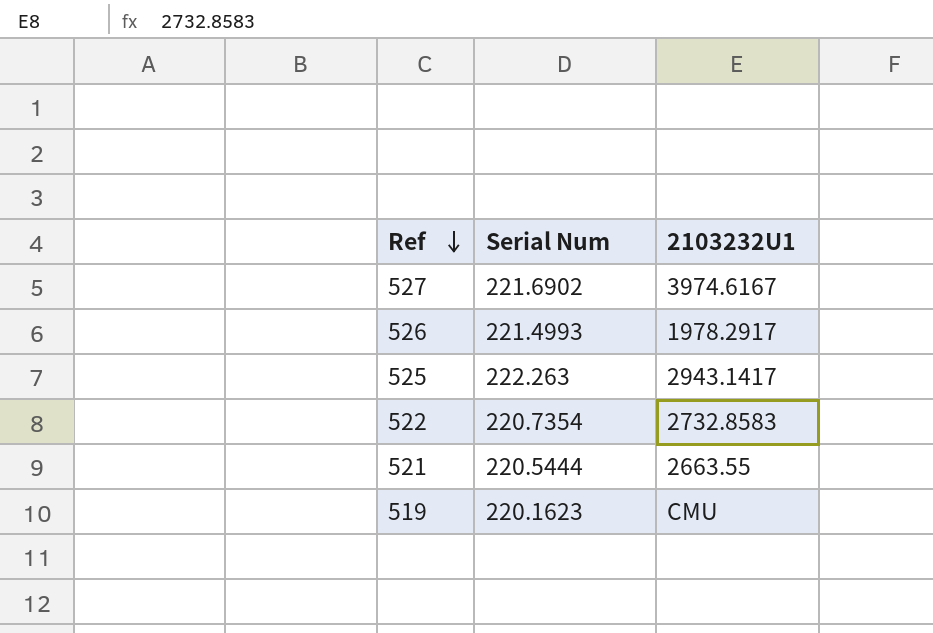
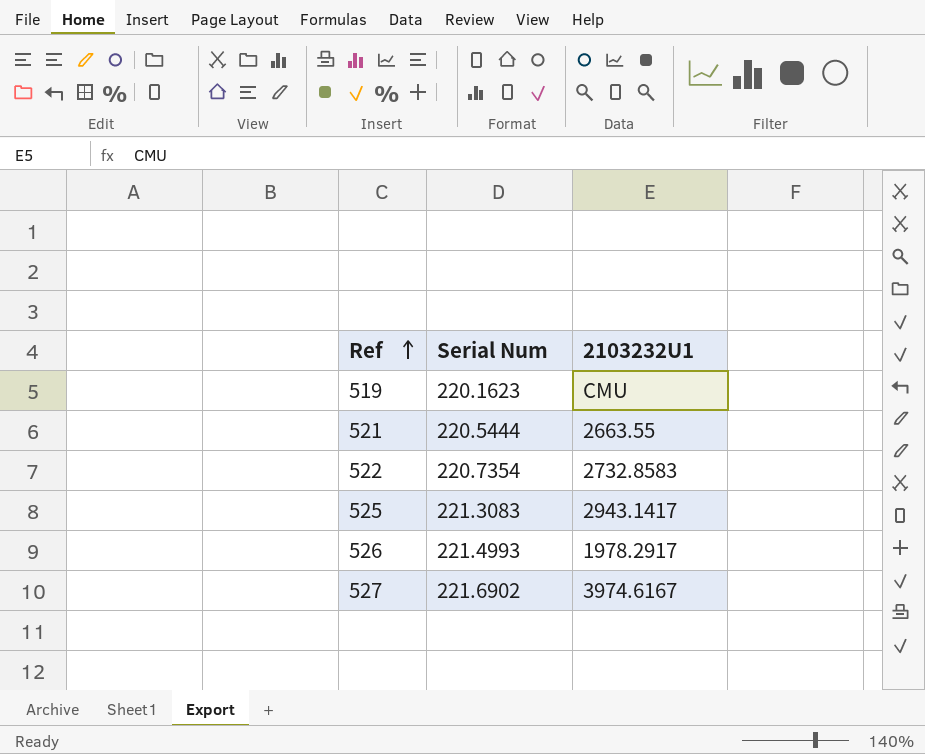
row order: Ref descending -> Ref ascending
525 | Serial Num: 222.263 -> 221.3083

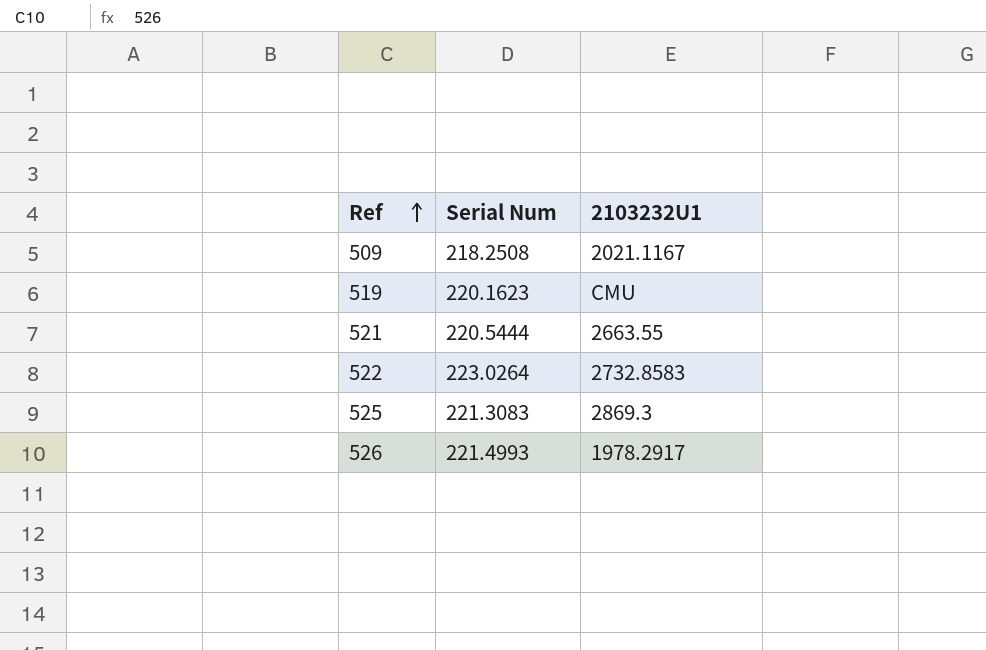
row 527: 221.6902 | 3974.6167 -> none
row 509: none -> 218.2508 | 2021.1167
522 | Serial Num: 220.7354 -> 223.0264
525 | 2103232U1: 2943.1417 -> 2869.3

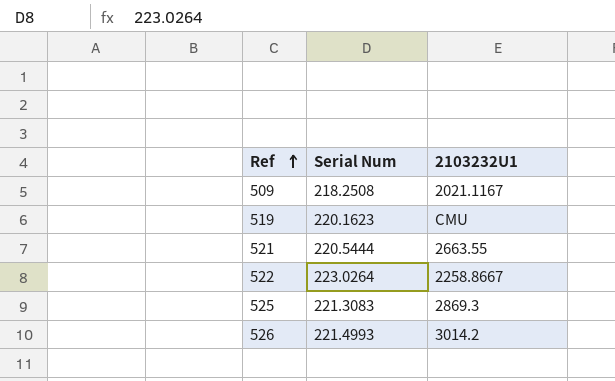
522 | 2103232U1: 2732.8583 -> 2258.8667
526 | 2103232U1: 1978.2917 -> 3014.2

